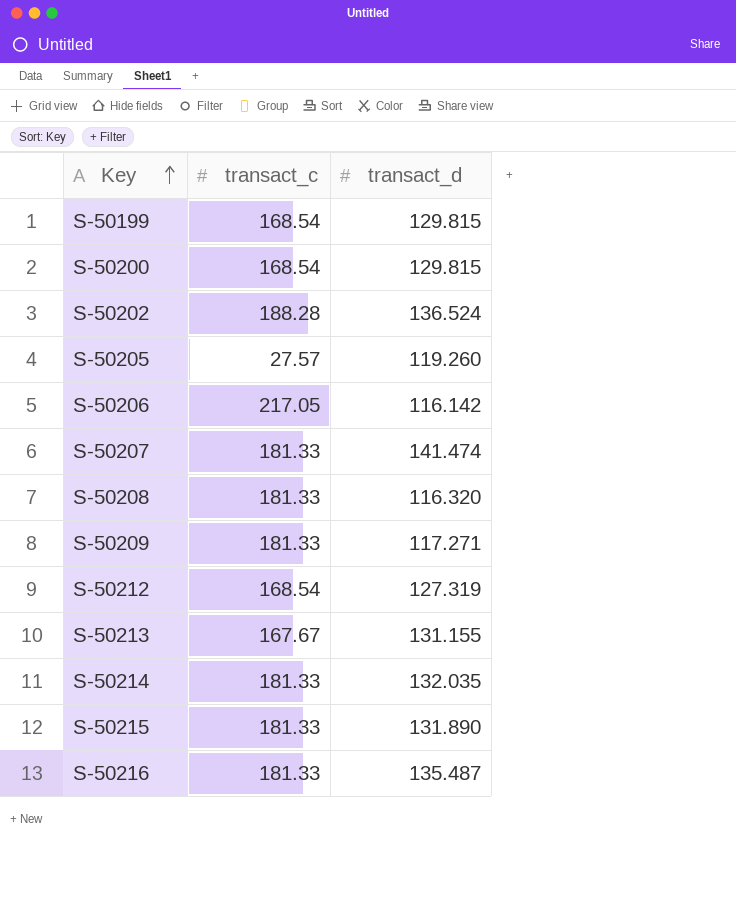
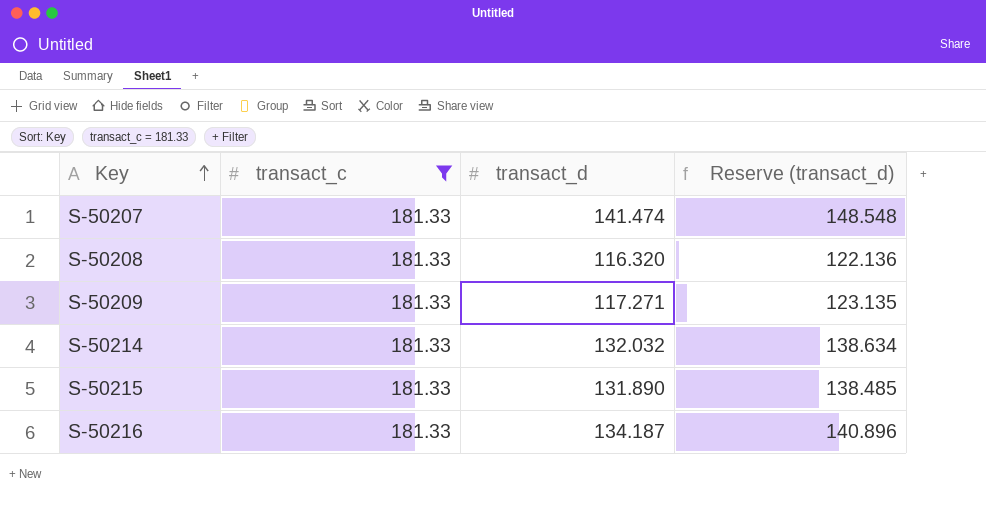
filter: none -> transact_c = 181.33
column Reserve (transact_d) | formula: none -> [transact_d] * 1.05
S-50214 | transact_d: 132.035 -> 132.032
S-50216 | transact_d: 135.487 -> 134.187

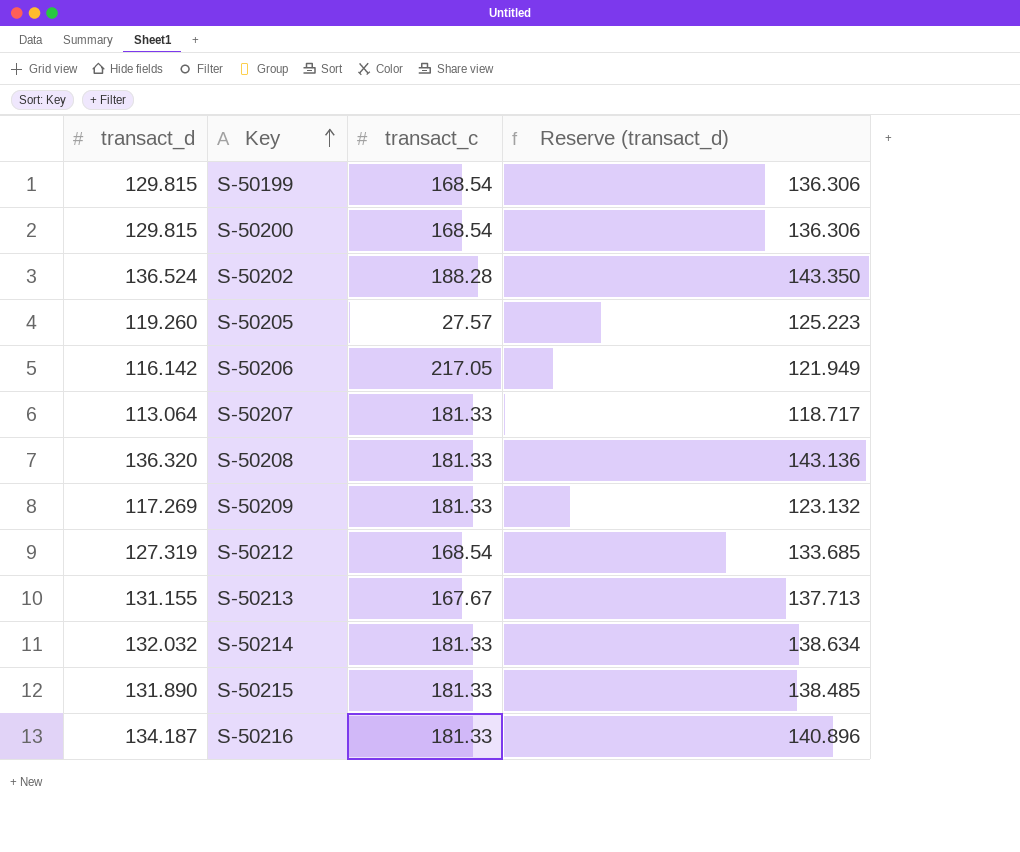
filter: transact_c = 181.33 -> none
column transact_d | position: 3 -> 1
S-50207 | transact_d: 141.474 -> 113.064
S-50207 | Reserve (transact_d): 148.548 -> 118.717
S-50208 | transact_d: 116.320 -> 136.320
S-50208 | Reserve (transact_d): 122.136 -> 143.136
S-50209 | transact_d: 117.271 -> 117.269
S-50209 | Reserve (transact_d): 123.135 -> 123.132

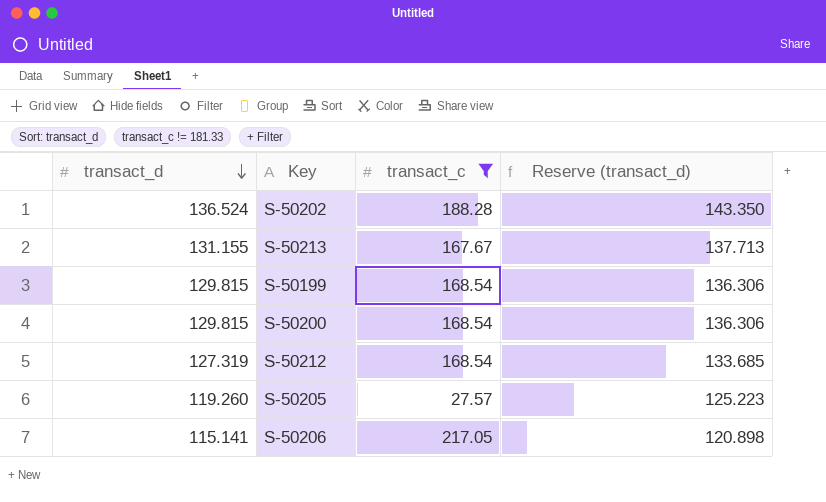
filter: none -> transact_c != 181.33
row order: Key ascending -> transact_d descending
S-50206 | transact_d: 116.142 -> 115.141
S-50206 | Reserve (transact_d): 121.949 -> 120.898

